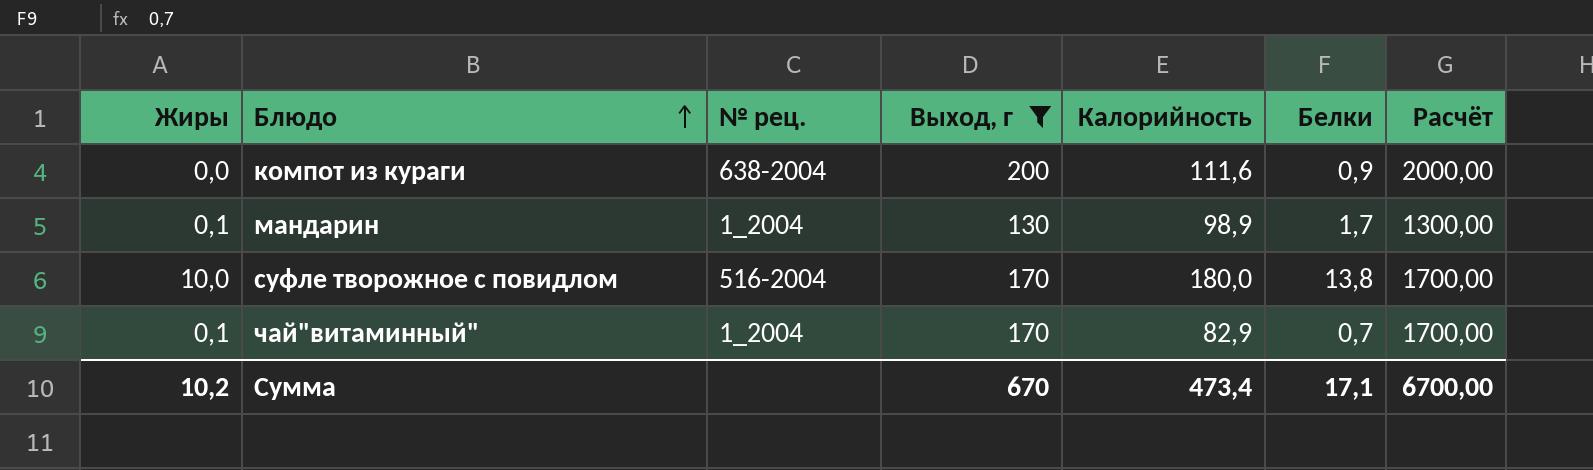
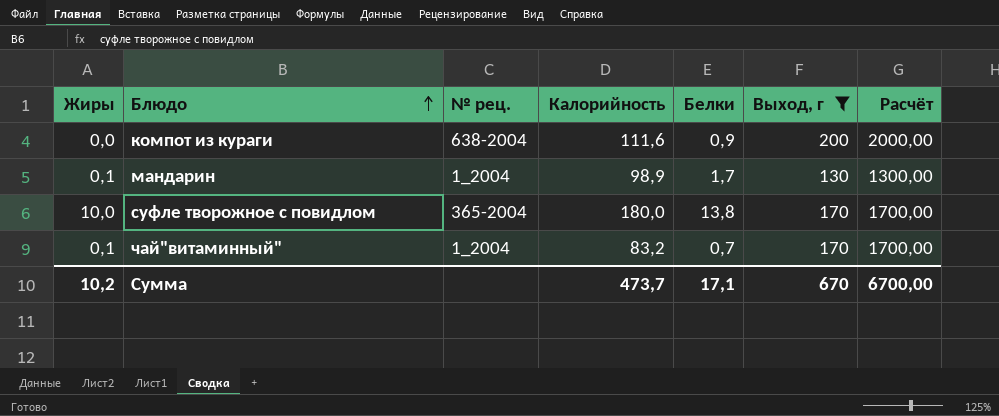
column Выход, г | position: 4 -> 6
суфле творожное с повидлом | № рец.: 516-2004 -> 365-2004
чай"витаминный" | Калорийность: 82,9 -> 83,2
Сумма | Калорийность: 473,4 -> 473,7

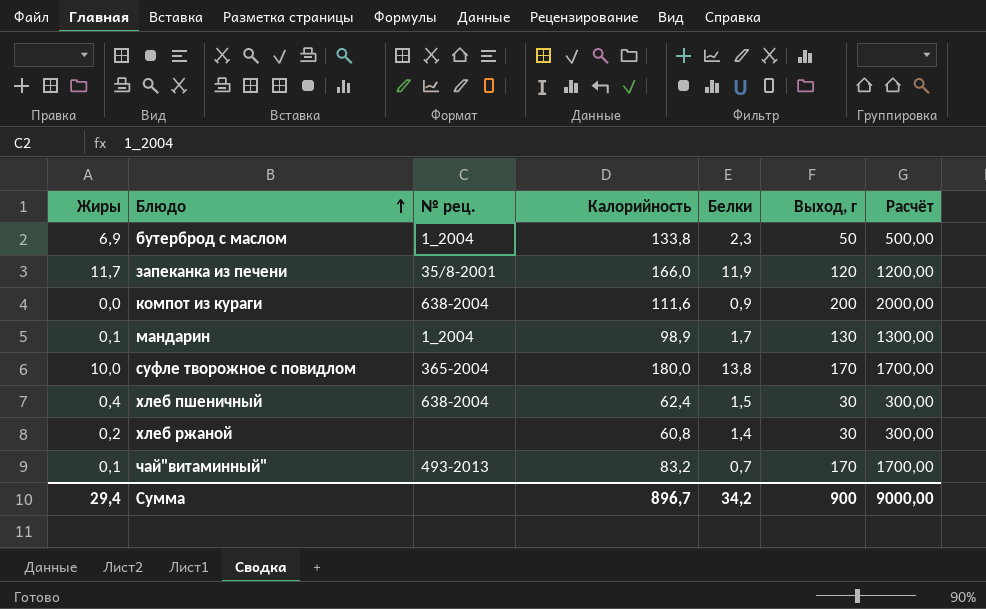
filter: Выход, г >= 130 -> none
чай"витаминный" | № рец.: 1_2004 -> 493-2013
Сумма | Жиры: 10,2 -> 29,4
Сумма | Калорийность: 473,7 -> 896,7
Сумма | Белки: 17,1 -> 34,2
Сумма | Выход, г: 670 -> 900
Сумма | Расчёт: 6700,00 -> 9000,00

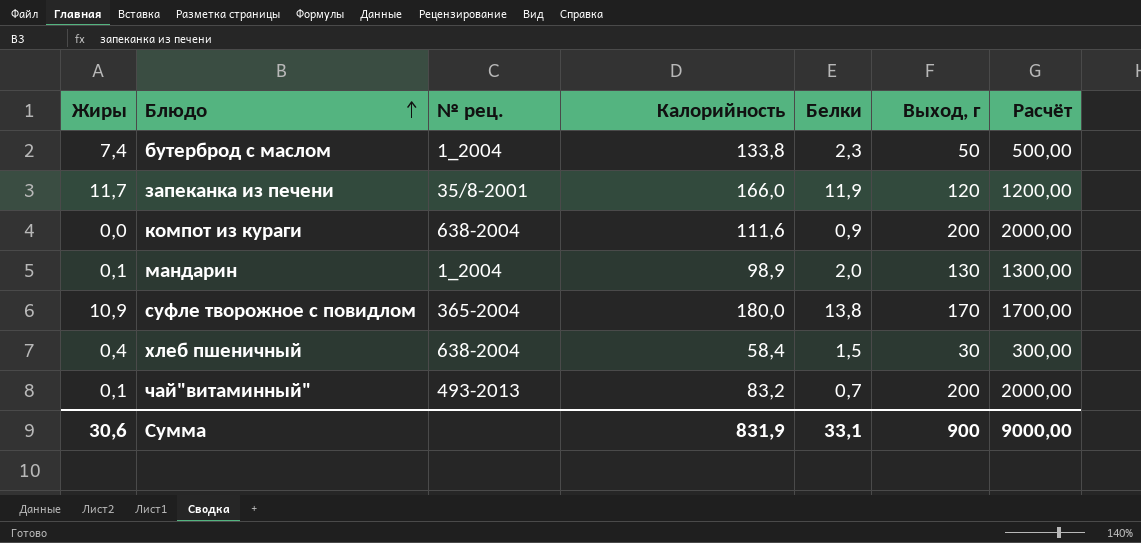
row хлеб ржаной: 0,2 | none | 60,8 | 1,4 | 30 | 300,00 -> none
бутерброд с маслом | Жиры: 6,9 -> 7,4
мандарин | Белки: 1,7 -> 2,0
суфле творожное с повидлом | Жиры: 10,0 -> 10,9
хлеб пшеничный | Калорийность: 62,4 -> 58,4
чай"витаминный" | Выход, г: 170 -> 200
чай"витаминный" | Расчёт: 1700,00 -> 2000,00
Сумма | Жиры: 29,4 -> 30,6
Сумма | Калорийность: 896,7 -> 831,9
Сумма | Белки: 34,2 -> 33,1

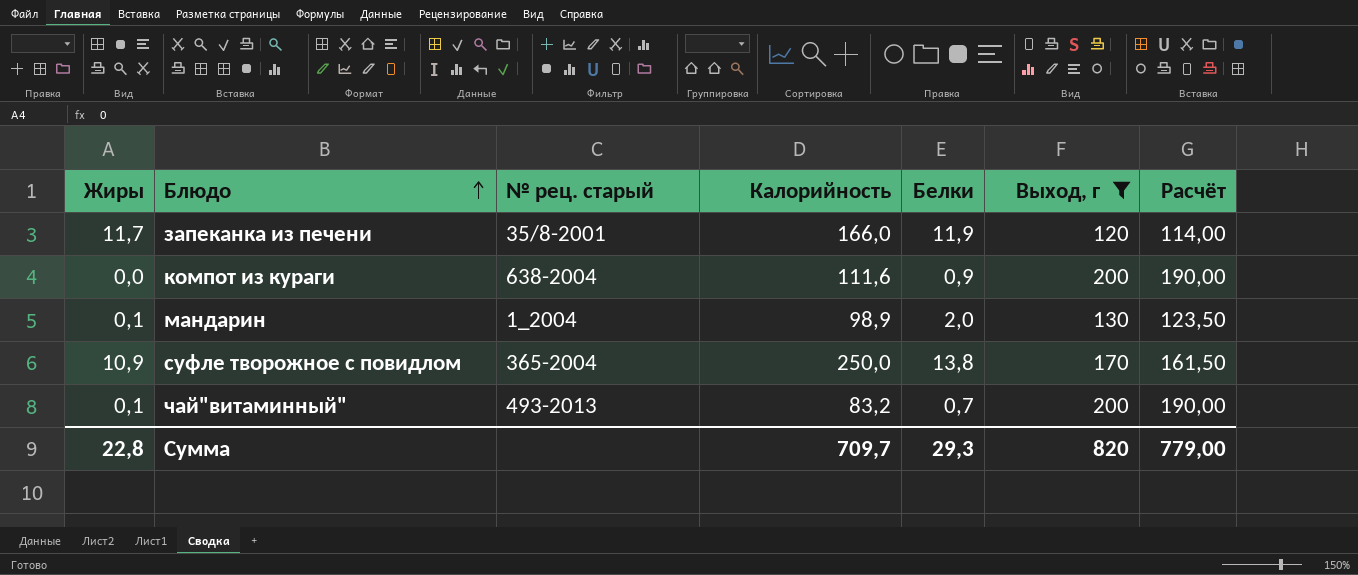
filter: none -> Выход, г >= 120
column name: № рец. -> № рец. старый
column Расчёт | formula: [Выход, г] * 10 -> [Выход, г] * 0,95
суфле творожное с повидлом | Калорийность: 180,0 -> 250,0
Сумма | Жиры: 30,6 -> 22,8
Сумма | Калорийность: 831,9 -> 709,7
Сумма | Белки: 33,1 -> 29,3
Сумма | Выход, г: 900 -> 820
Сумма | Расчёт: 9000,00 -> 779,00

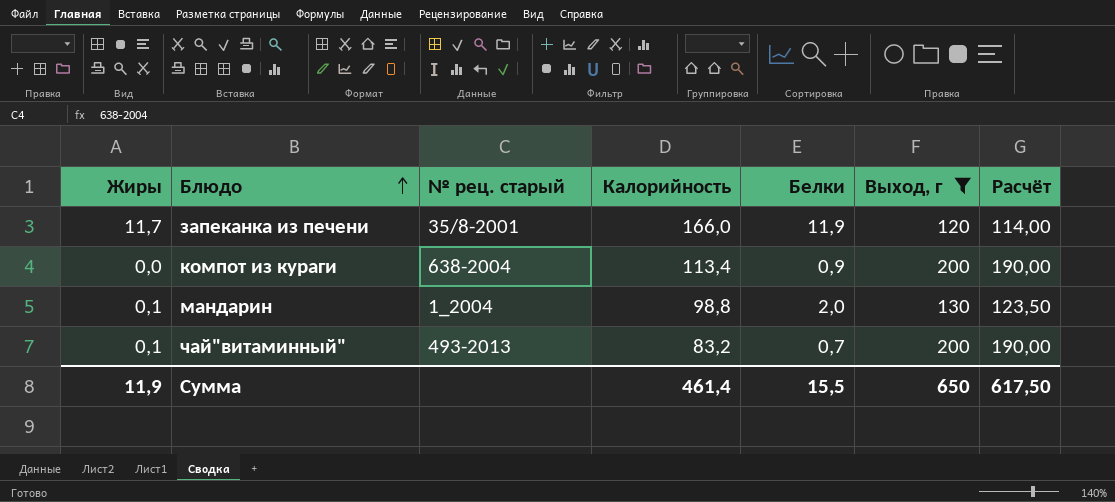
row суфле творожное с повидлом: 10,9 | 365-2004 | 250,0 | 13,8 | 170 | 161,50 -> none
компот из кураги | Калорийность: 111,6 -> 113,4
мандарин | Калорийность: 98,9 -> 98,8
Сумма | Жиры: 22,8 -> 11,9
Сумма | Калорийность: 709,7 -> 461,4
Сумма | Белки: 29,3 -> 15,5
Сумма | Выход, г: 820 -> 650
Сумма | Расчёт: 779,00 -> 617,50

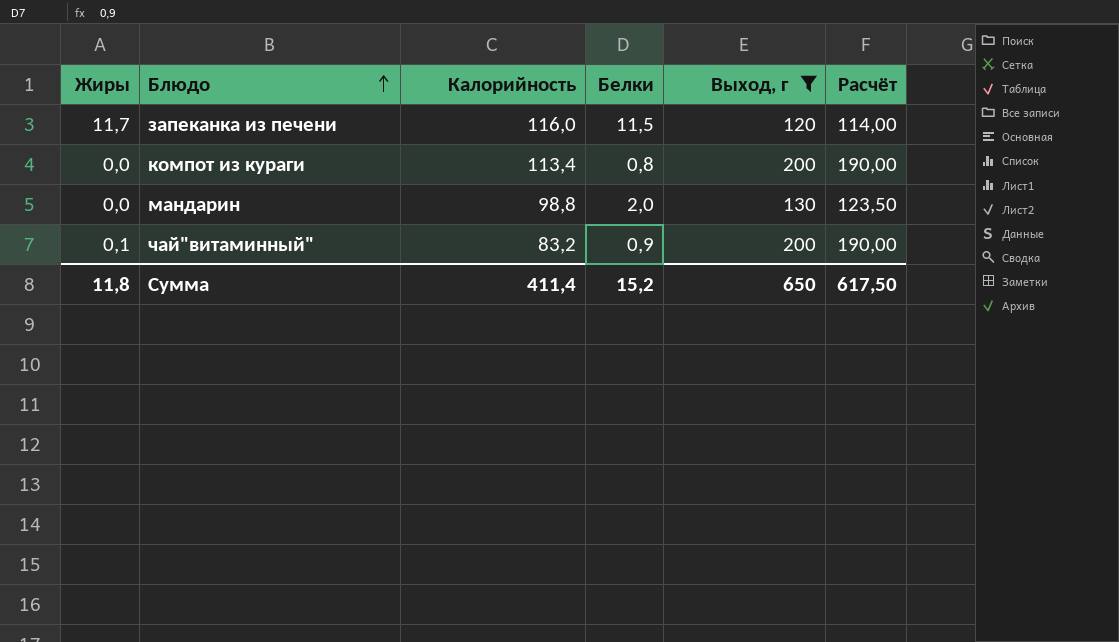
column № рец. старый | position: 3 -> none
запеканка из печени | Калорийность: 166,0 -> 116,0
запеканка из печени | Белки: 11,9 -> 11,5
компот из кураги | Белки: 0,9 -> 0,8
мандарин | Жиры: 0,1 -> 0,0
чай"витаминный" | Белки: 0,7 -> 0,9
Сумма | Жиры: 11,9 -> 11,8
Сумма | Калорийность: 461,4 -> 411,4
Сумма | Белки: 15,5 -> 15,2

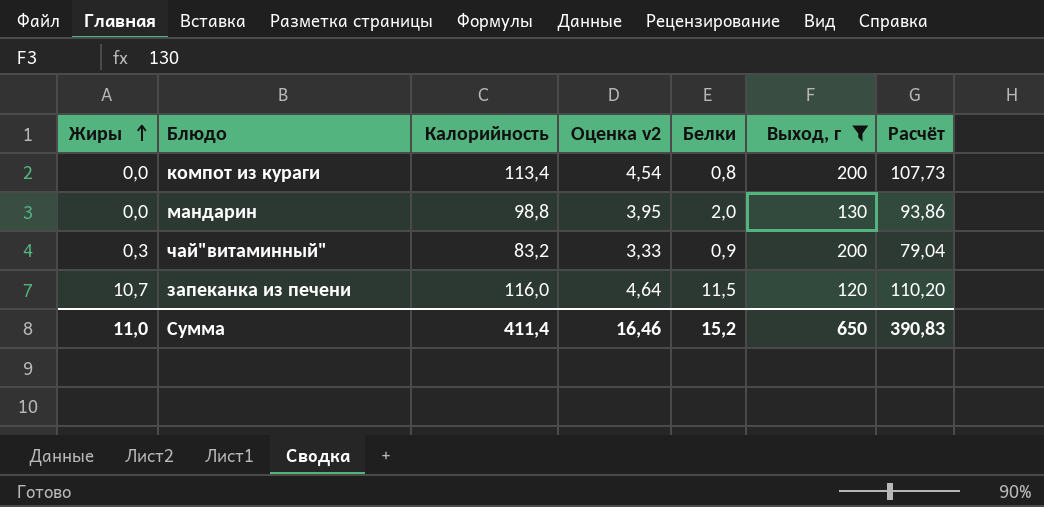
row order: Блюдо ascending -> Жиры ascending
column Оценка v2 | formula: none -> [Калорийность] * 0,04
column Расчёт | formula: [Выход, г] * 0,95 -> [Калорийность] * 0,95
чай"витаминный" | Жиры: 0,1 -> 0,3
запеканка из печени | Жиры: 11,7 -> 10,7
Сумма | Жиры: 11,8 -> 11,0
Сумма | Расчёт: 617,50 -> 390,83

